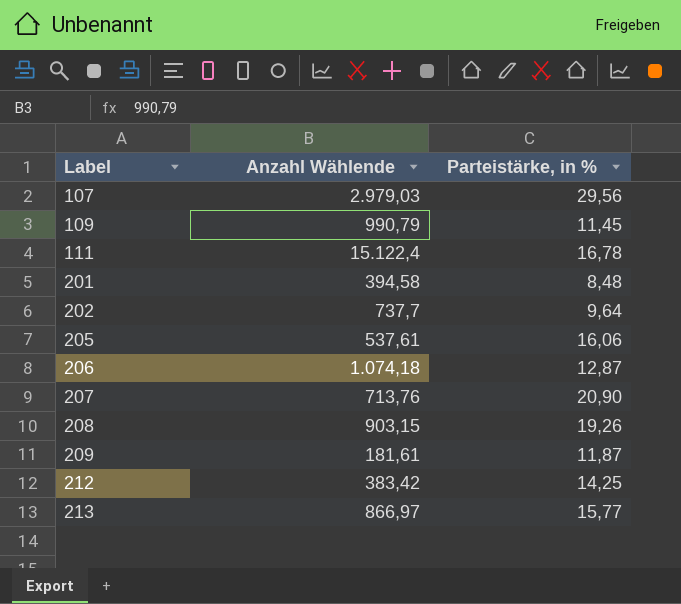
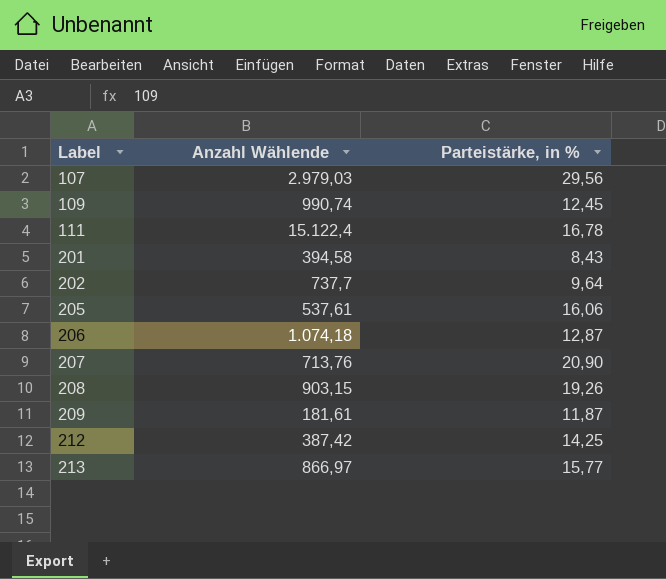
109 | Anzahl Wählende: 990,79 -> 990,74
109 | Parteistärke, in %: 11,45 -> 12,45
201 | Parteistärke, in %: 8,48 -> 8,43
212 | Anzahl Wählende: 383,42 -> 387,42

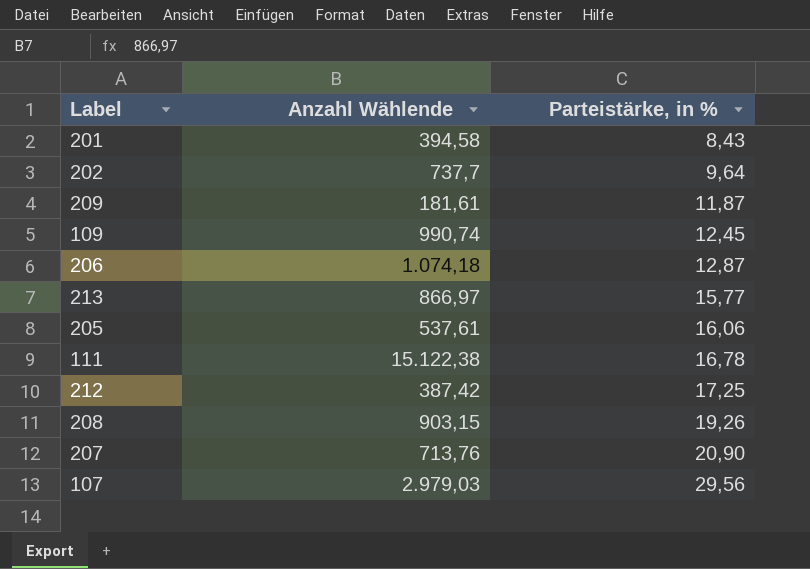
row order: Label ascending -> Parteistärke, in % ascending
111 | Anzahl Wählende: 15.122,4 -> 15.122,38
212 | Parteistärke, in %: 14,25 -> 17,25

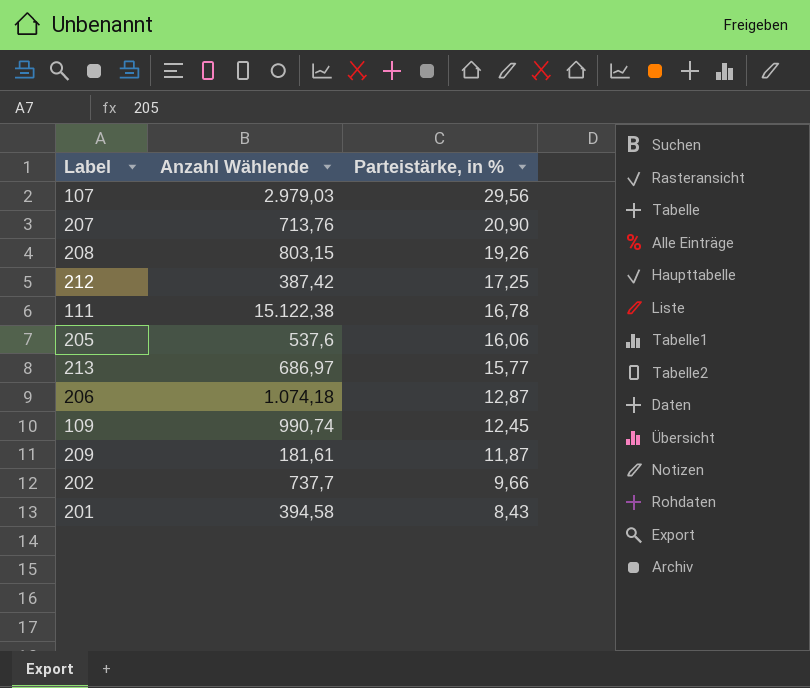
row order: Parteistärke, in % ascending -> Parteistärke, in % descending
208 | Anzahl Wählende: 903,15 -> 803,15
205 | Anzahl Wählende: 537,61 -> 537,6
213 | Anzahl Wählende: 866,97 -> 686,97
202 | Parteistärke, in %: 9,64 -> 9,66

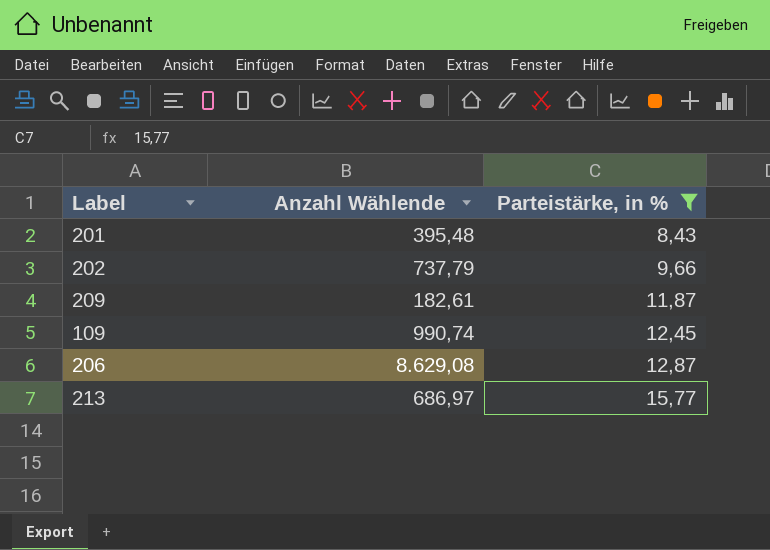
filter: none -> Parteistärke, in % <= 15,77
row order: Parteistärke, in % descending -> Parteistärke, in % ascending
201 | Anzahl Wählende: 394,58 -> 395,48
202 | Anzahl Wählende: 737,7 -> 737,79
209 | Anzahl Wählende: 181,61 -> 182,61
206 | Anzahl Wählende: 1.074,18 -> 8.629,08

